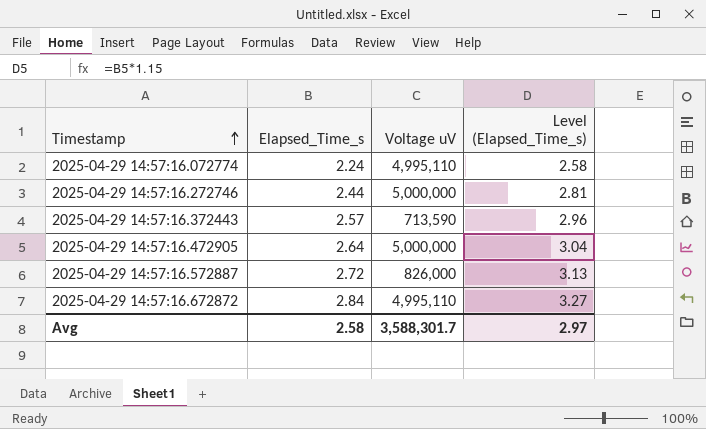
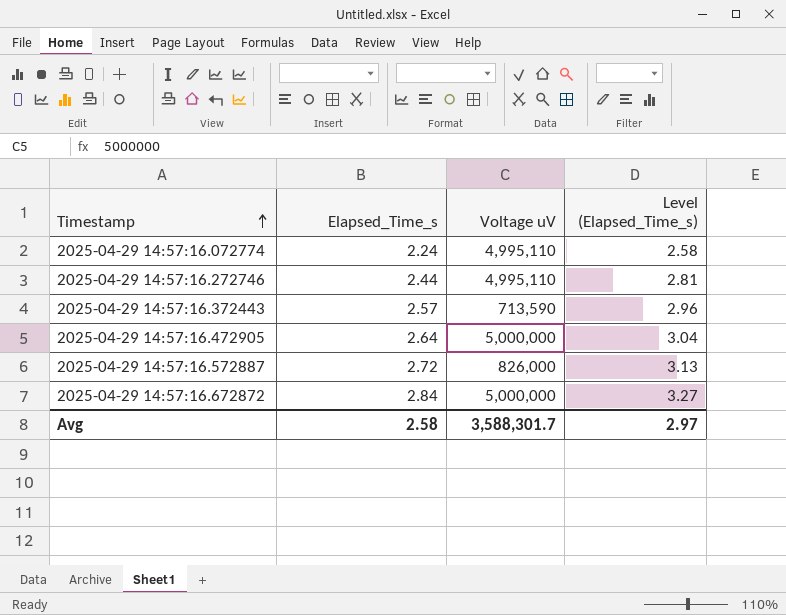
2025-04-29 14:57:16.272746 | Voltage uV: 5,000,000 -> 4,995,110
2025-04-29 14:57:16.672872 | Voltage uV: 4,995,110 -> 5,000,000

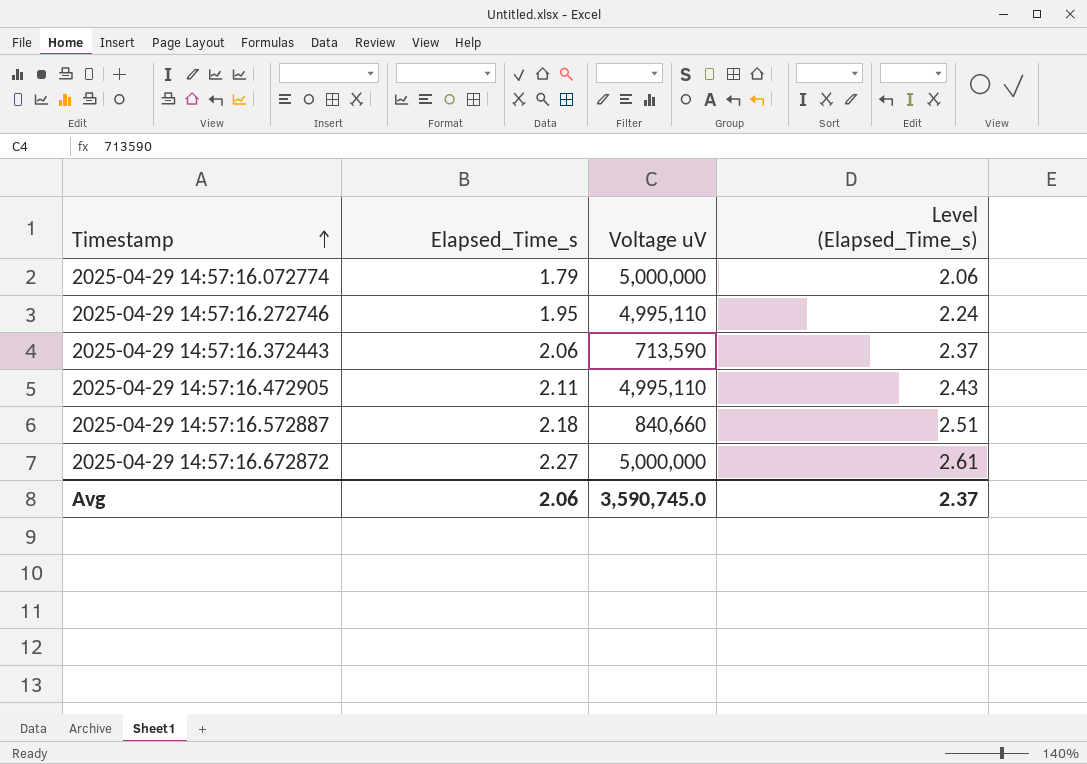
2025-04-29 14:57:16.072774 | Elapsed_Time_s: 2.24 -> 1.79
2025-04-29 14:57:16.072774 | Voltage uV: 4,995,110 -> 5,000,000
2025-04-29 14:57:16.072774 | Level (Elapsed_Time_s): 2.58 -> 2.06
2025-04-29 14:57:16.272746 | Elapsed_Time_s: 2.44 -> 1.95
2025-04-29 14:57:16.272746 | Level (Elapsed_Time_s): 2.81 -> 2.24
2025-04-29 14:57:16.372443 | Elapsed_Time_s: 2.57 -> 2.06
2025-04-29 14:57:16.372443 | Level (Elapsed_Time_s): 2.96 -> 2.37
2025-04-29 14:57:16.472905 | Elapsed_Time_s: 2.64 -> 2.11
2025-04-29 14:57:16.472905 | Voltage uV: 5,000,000 -> 4,995,110
2025-04-29 14:57:16.472905 | Level (Elapsed_Time_s): 3.04 -> 2.43
2025-04-29 14:57:16.572887 | Elapsed_Time_s: 2.72 -> 2.18
2025-04-29 14:57:16.572887 | Voltage uV: 826,000 -> 840,660
2025-04-29 14:57:16.572887 | Level (Elapsed_Time_s): 3.13 -> 2.51
2025-04-29 14:57:16.672872 | Elapsed_Time_s: 2.84 -> 2.27
2025-04-29 14:57:16.672872 | Level (Elapsed_Time_s): 3.27 -> 2.61
Avg | Elapsed_Time_s: 2.58 -> 2.06
Avg | Voltage uV: 3,588,301.7 -> 3,590,745.0
Avg | Level (Elapsed_Time_s): 2.97 -> 2.37

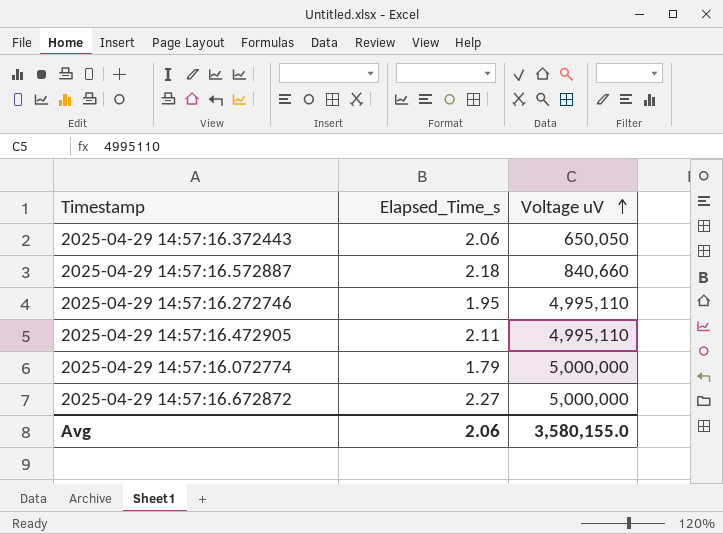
row order: Timestamp ascending -> Voltage uV ascending
column Level (Elapsed_Time_s) | formula: [Elapsed_Time_s] * 1.15 -> none
2025-04-29 14:57:16.372443 | Voltage uV: 713,590 -> 650,050
Avg | Voltage uV: 3,590,745.0 -> 3,580,155.0

